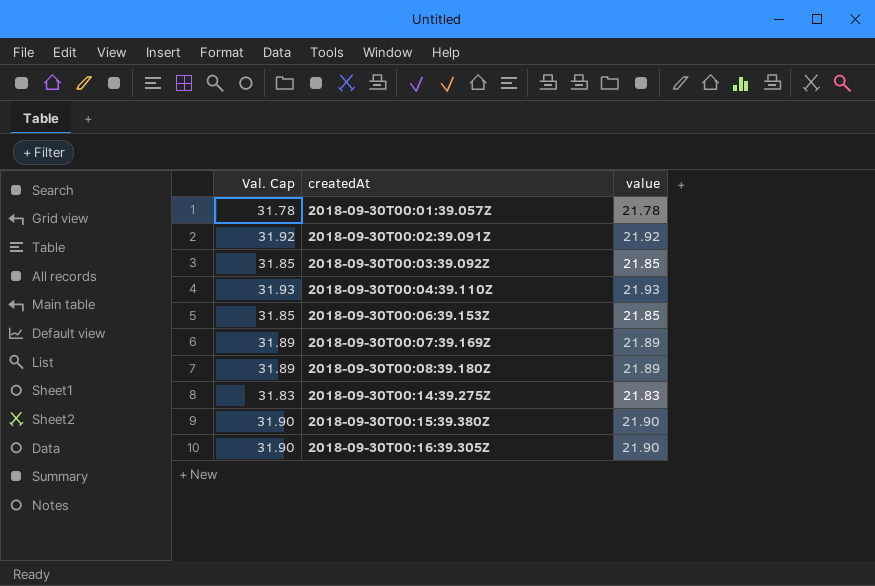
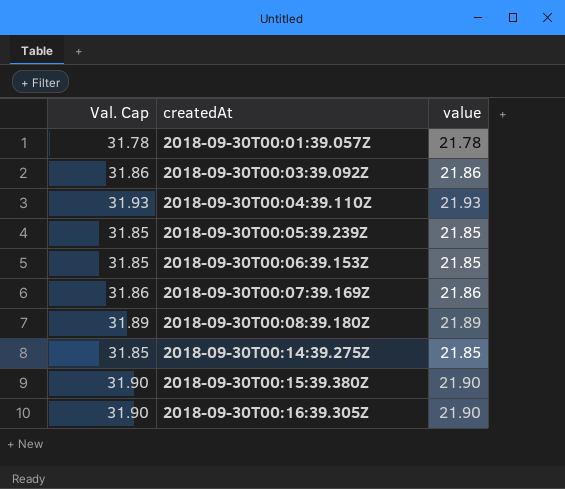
row 2018-09-30T00:02:39.091Z: 31.92 | 21.92 -> none
2018-09-30T00:03:39.092Z | Val. Cap: 31.85 -> 31.86
2018-09-30T00:03:39.092Z | value: 21.85 -> 21.86
row 2018-09-30T00:05:39.239Z: none -> 31.85 | 21.85
2018-09-30T00:07:39.169Z | Val. Cap: 31.89 -> 31.86
2018-09-30T00:07:39.169Z | value: 21.89 -> 21.86
2018-09-30T00:14:39.275Z | Val. Cap: 31.83 -> 31.85
2018-09-30T00:14:39.275Z | value: 21.83 -> 21.85

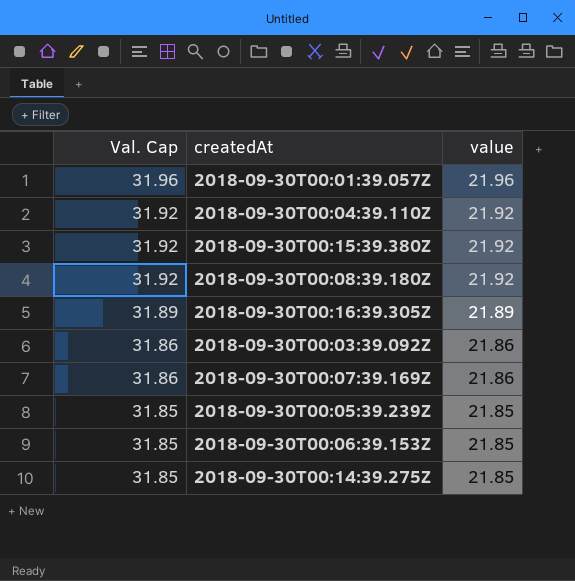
row order: createdAt ascending -> Val. Cap descending
2018-09-30T00:01:39.057Z | Val. Cap: 31.78 -> 31.96
2018-09-30T00:01:39.057Z | value: 21.78 -> 21.96
2018-09-30T00:04:39.110Z | Val. Cap: 31.93 -> 31.92
2018-09-30T00:04:39.110Z | value: 21.93 -> 21.92
2018-09-30T00:15:39.380Z | Val. Cap: 31.90 -> 31.92
2018-09-30T00:15:39.380Z | value: 21.90 -> 21.92
2018-09-30T00:08:39.180Z | Val. Cap: 31.89 -> 31.92
2018-09-30T00:08:39.180Z | value: 21.89 -> 21.92
2018-09-30T00:16:39.305Z | Val. Cap: 31.90 -> 31.89
2018-09-30T00:16:39.305Z | value: 21.90 -> 21.89

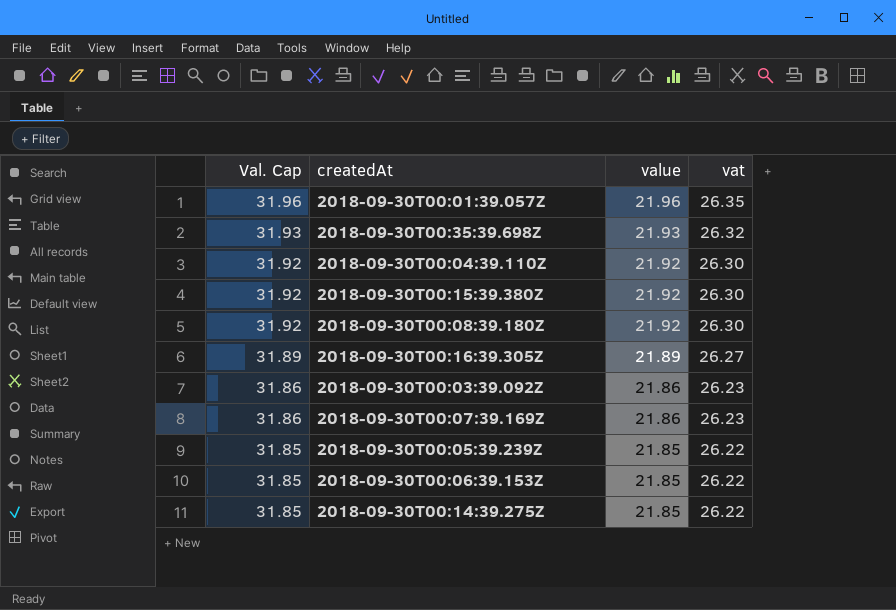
column vat | formula: none -> [value] * 1.2
row 2018-09-30T00:35:39.698Z: none -> 31.93 | 21.93 | 26.32

